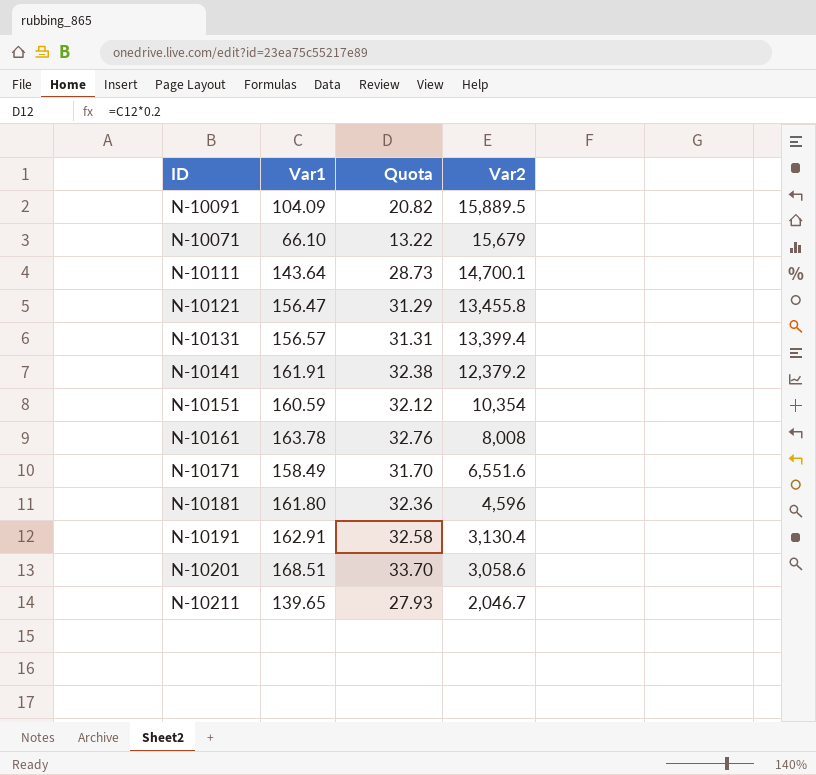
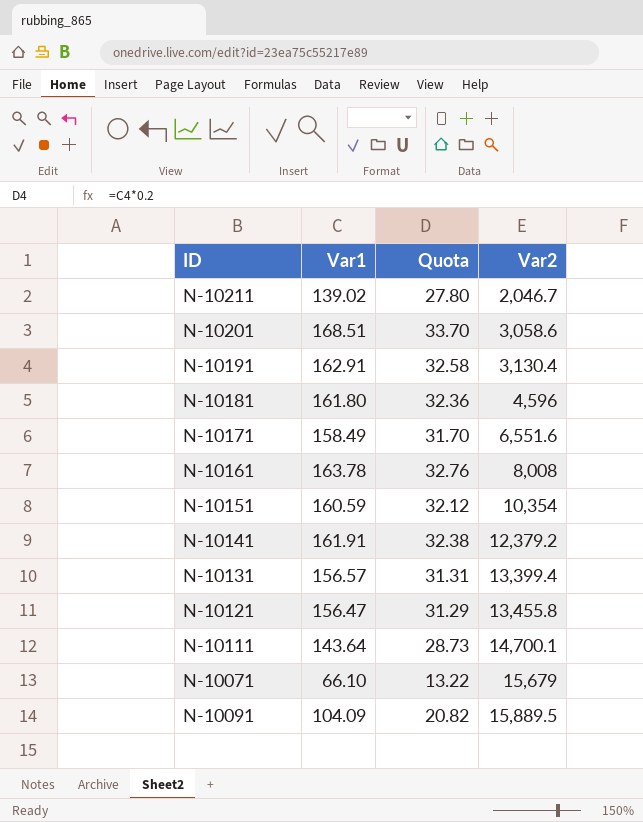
row order: Var2 descending -> Var2 ascending
N-10211 | Var1: 139.65 -> 139.02
N-10211 | Quota: 27.93 -> 27.80

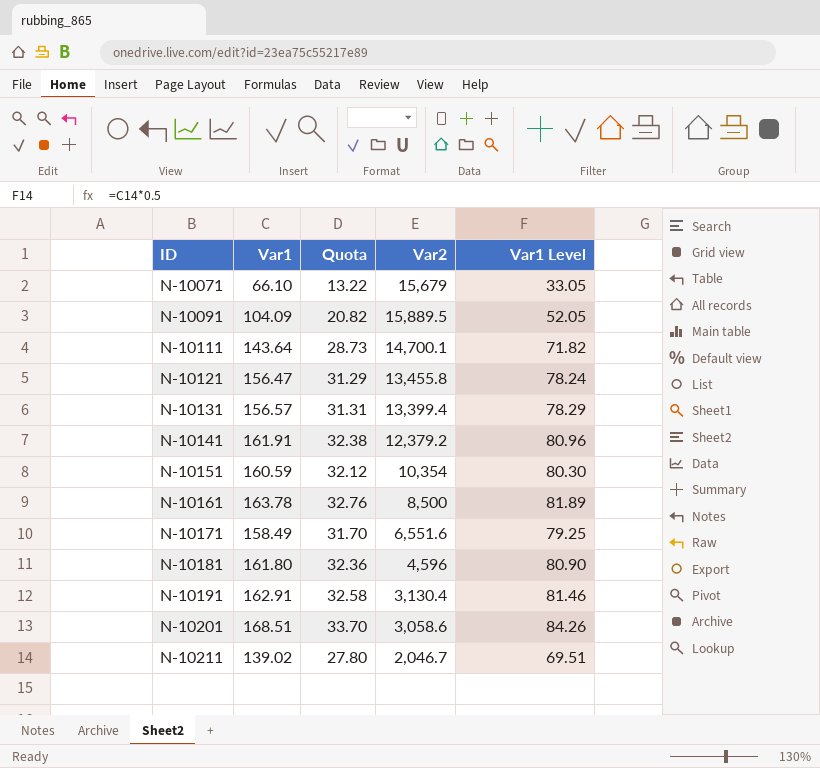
row order: Var2 ascending -> ID ascending
column Var1 Level | formula: none -> [Var1] * 0.5
N-10161 | Var2: 8,008 -> 8,500

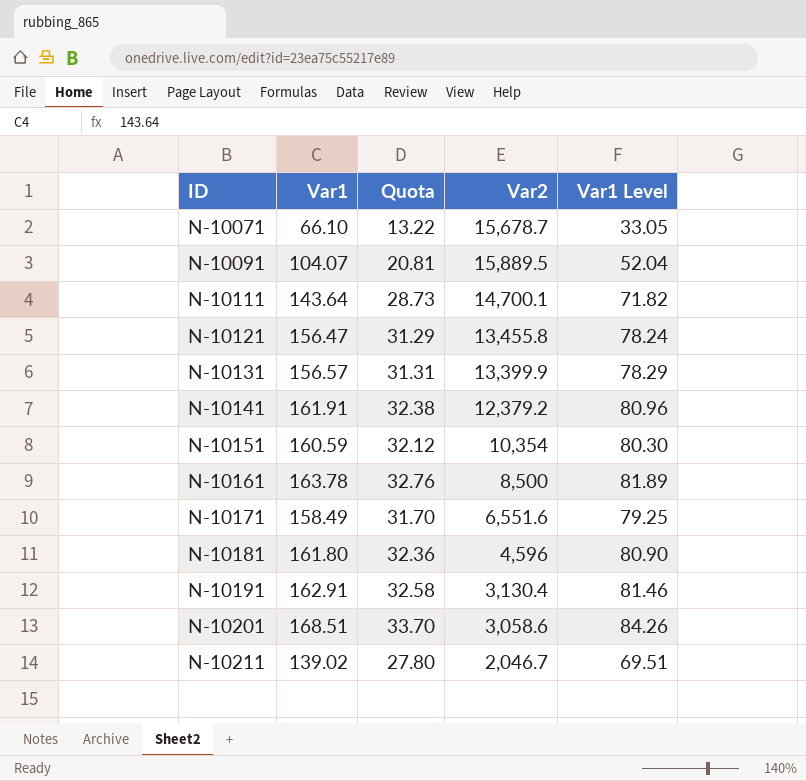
N-10071 | Var2: 15,679 -> 15,678.7
N-10091 | Var1: 104.09 -> 104.07
N-10091 | Quota: 20.82 -> 20.81
N-10091 | Var1 Level: 52.05 -> 52.04
N-10131 | Var2: 13,399.4 -> 13,399.9

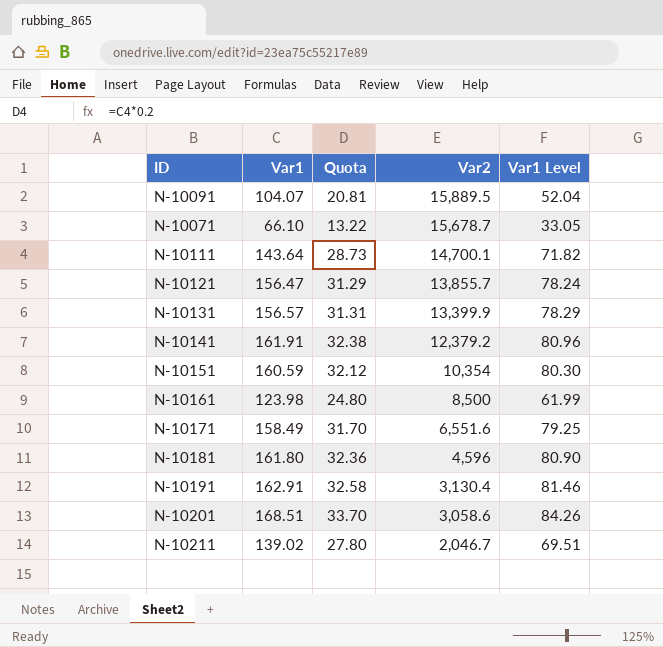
row order: ID ascending -> Var2 descending
N-10121 | Var2: 13,455.8 -> 13,855.7
N-10161 | Var1: 163.78 -> 123.98
N-10161 | Quota: 32.76 -> 24.80
N-10161 | Var1 Level: 81.89 -> 61.99

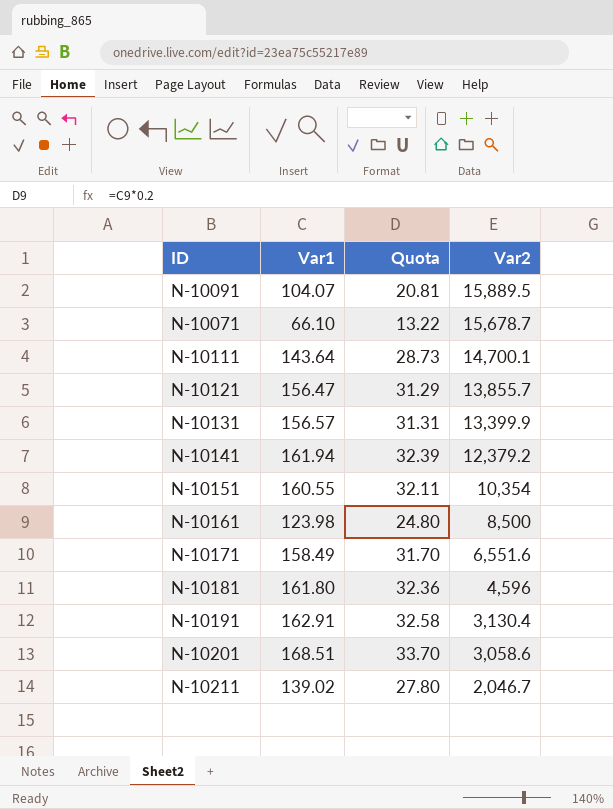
column Var1 Level | formula: [Var1] * 0.5 -> none
N-10141 | Var1: 161.91 -> 161.94
N-10141 | Quota: 32.38 -> 32.39
N-10151 | Var1: 160.59 -> 160.55
N-10151 | Quota: 32.12 -> 32.11

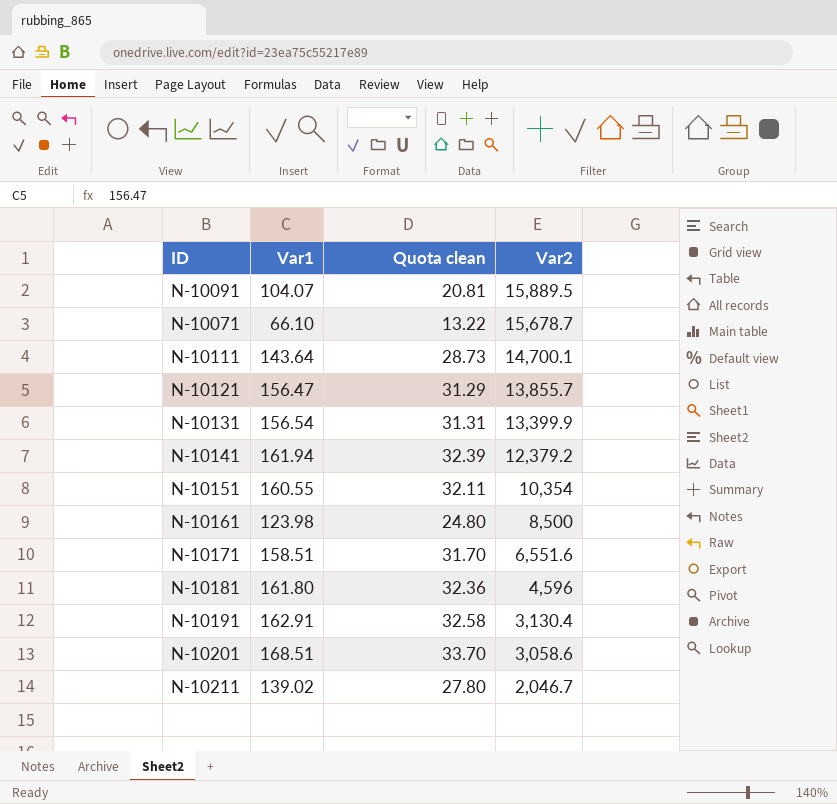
column name: Quota -> Quota clean
N-10131 | Var1: 156.57 -> 156.54
N-10171 | Var1: 158.49 -> 158.51

